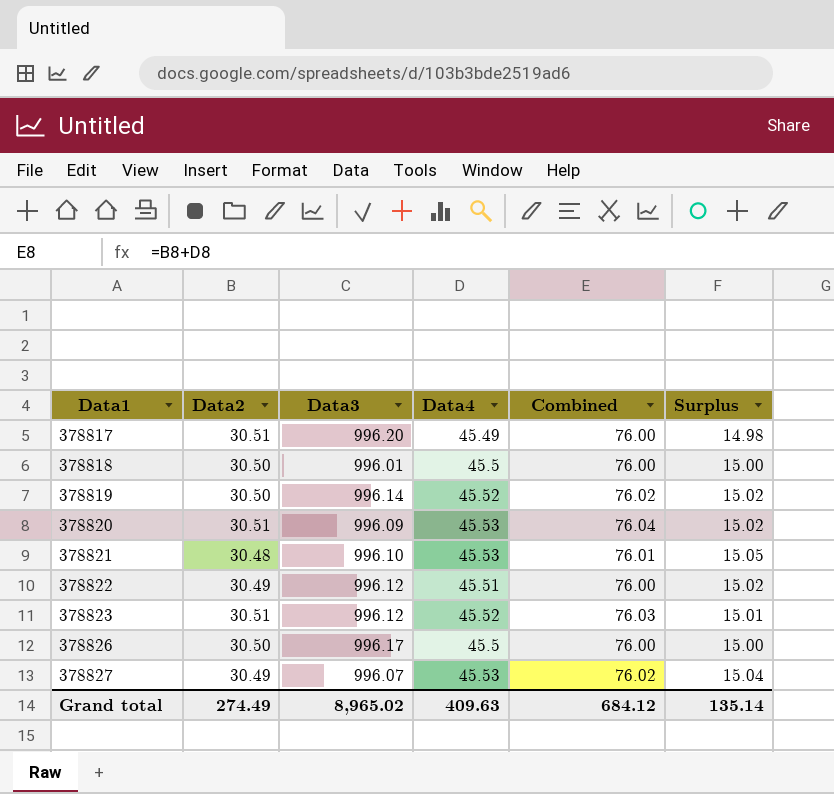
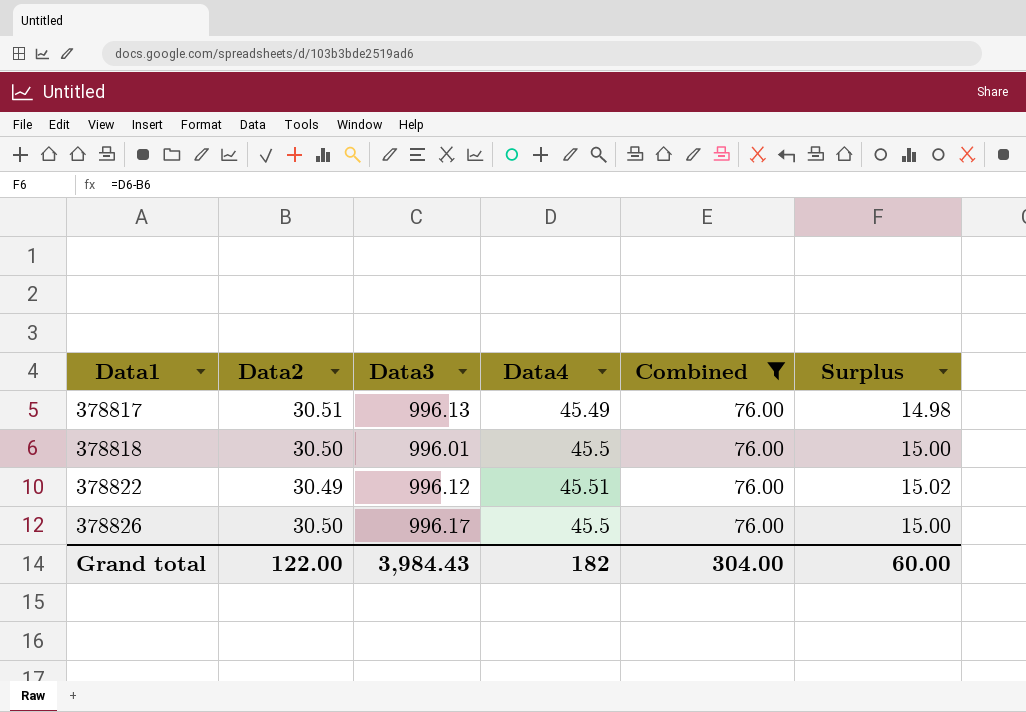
filter: none -> Combined = 76.00
378817 | Data3: 996.20 -> 996.13
Grand total | Data2: 274.49 -> 122.00
Grand total | Data3: 8,965.02 -> 3,984.43
Grand total | Data4: 409.63 -> 182
Grand total | Combined: 684.12 -> 304.00
Grand total | Surplus: 135.14 -> 60.00

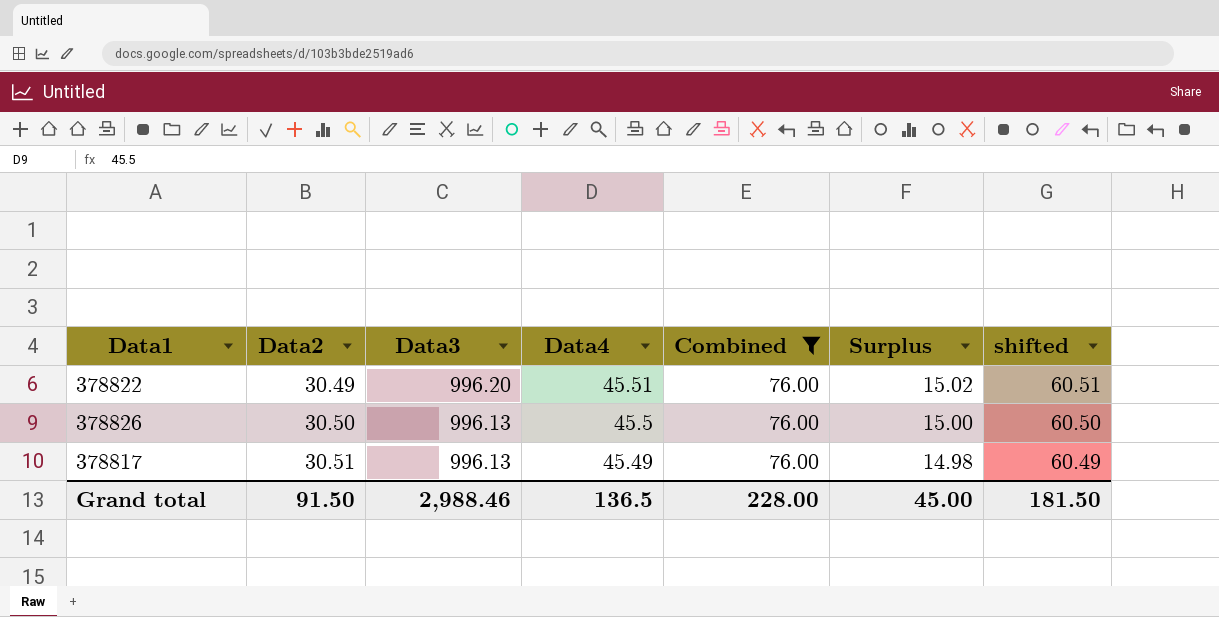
row order: Data1 ascending -> Data2 ascending
column shifted | formula: none -> [Data4] + 15
row 378818: 30.50 | 996.01 | 45.5 | 76.00 | 15.00 -> none
378822 | Data3: 996.12 -> 996.20
378826 | Data3: 996.17 -> 996.13
Grand total | Data2: 122.00 -> 91.50
Grand total | Data3: 3,984.43 -> 2,988.46
Grand total | Data4: 182 -> 136.5
Grand total | Combined: 304.00 -> 228.00
Grand total | Surplus: 60.00 -> 45.00

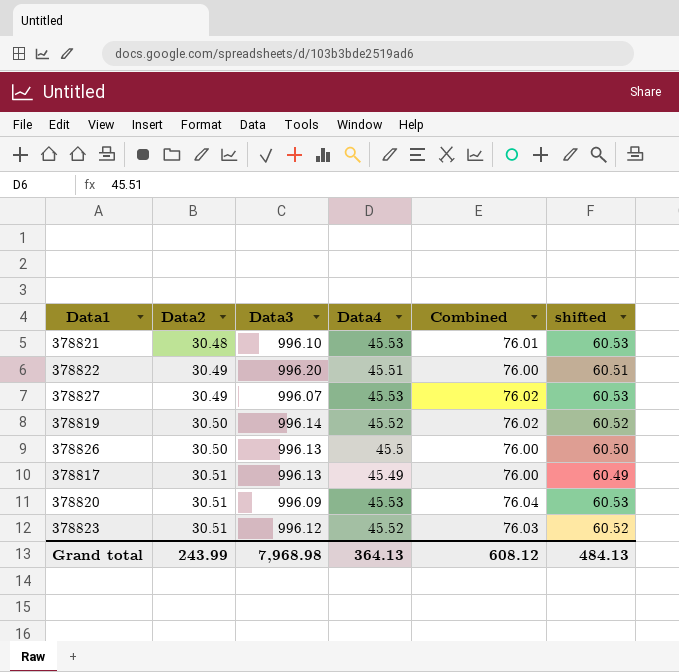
filter: Combined = 76.00 -> none
column Surplus | formula: [Data4] - [Data2] -> none
Grand total | Data2: 91.50 -> 243.99
Grand total | Data3: 2,988.46 -> 7,968.98
Grand total | Data4: 136.5 -> 364.13
Grand total | Combined: 228.00 -> 608.12
Grand total | shifted: 181.50 -> 484.13

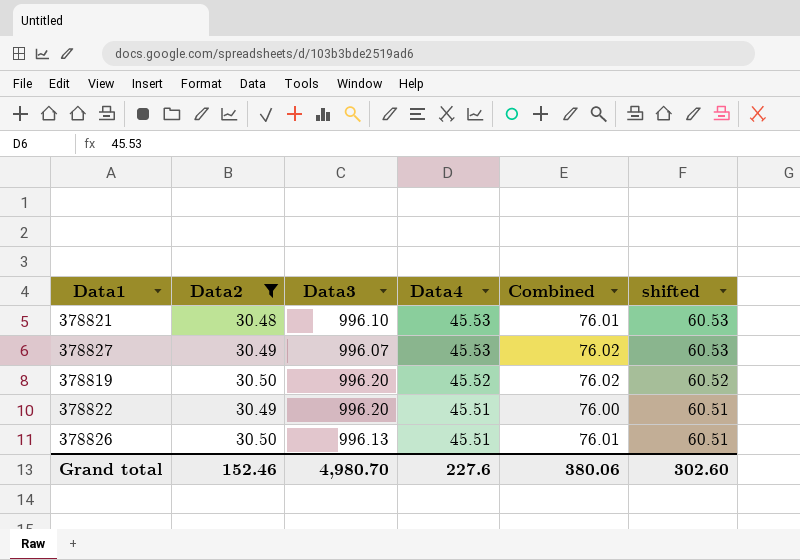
filter: none -> Data2 != 30.51
row order: Data2 ascending -> Data4 descending
378819 | Data3: 996.14 -> 996.20
378826 | Data4: 45.5 -> 45.51
378826 | Combined: 76.00 -> 76.01
378826 | shifted: 60.50 -> 60.51
Grand total | Data2: 243.99 -> 152.46
Grand total | Data3: 7,968.98 -> 4,980.70
Grand total | Data4: 364.13 -> 227.6
Grand total | Combined: 608.12 -> 380.06
Grand total | shifted: 484.13 -> 302.60

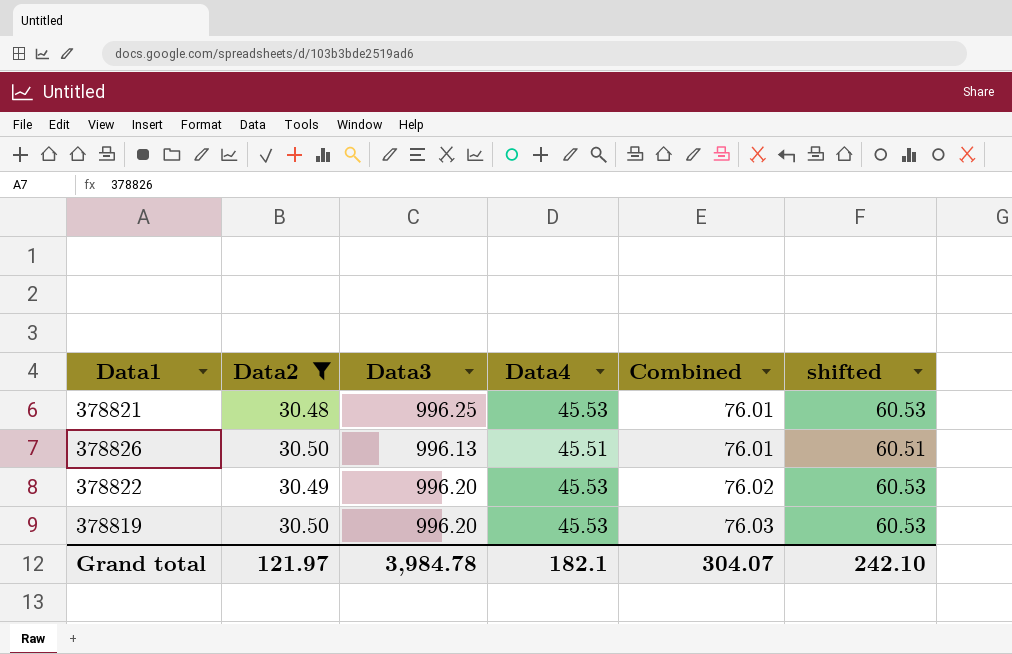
row order: Data4 descending -> Combined ascending
row 378827: 30.49 | 996.07 | 45.53 | 76.02 | 60.53 -> none
378821 | Data3: 996.10 -> 996.25
378822 | Data4: 45.51 -> 45.53
378822 | Combined: 76.00 -> 76.02
378822 | shifted: 60.51 -> 60.53
378819 | Data4: 45.52 -> 45.53
378819 | Combined: 76.02 -> 76.03
378819 | shifted: 60.52 -> 60.53
Grand total | Data2: 152.46 -> 121.97
Grand total | Data3: 4,980.70 -> 3,984.78
Grand total | Data4: 227.6 -> 182.1
Grand total | Combined: 380.06 -> 304.07
Grand total | shifted: 302.60 -> 242.10

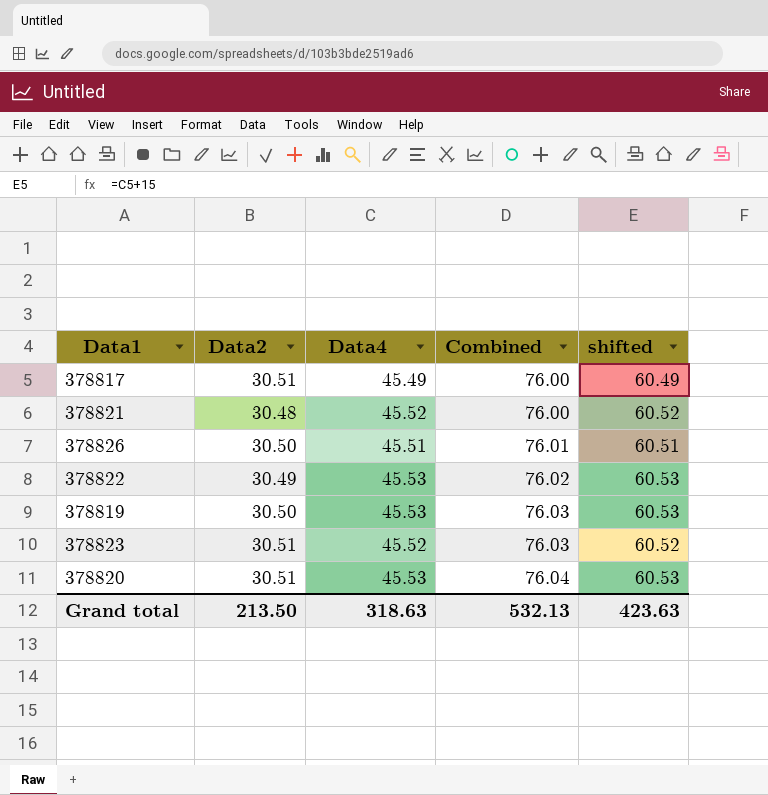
filter: Data2 != 30.51 -> none
column Data3 | position: 3 -> none
378821 | Data4: 45.53 -> 45.52
378821 | Combined: 76.01 -> 76.00
378821 | shifted: 60.53 -> 60.52
Grand total | Data2: 121.97 -> 213.50
Grand total | Data4: 182.1 -> 318.63
Grand total | Combined: 304.07 -> 532.13
Grand total | shifted: 242.10 -> 423.63

